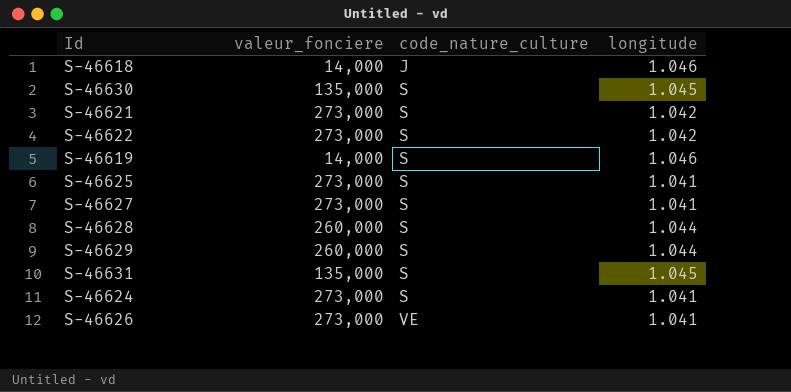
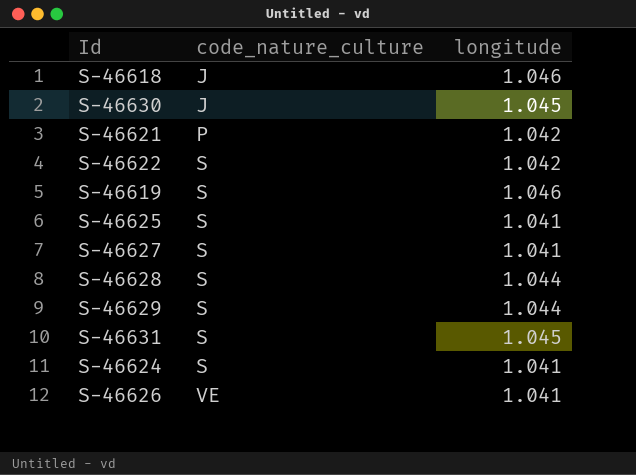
column valeur_fonciere | position: 2 -> none
S-46630 | code_nature_culture: S -> J
S-46621 | code_nature_culture: S -> P

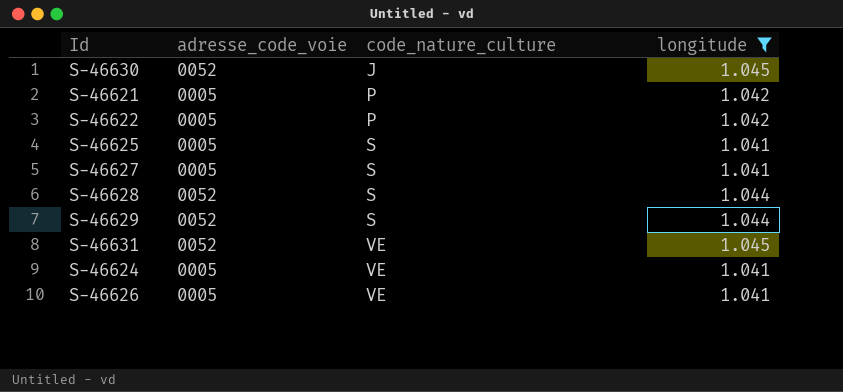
filter: none -> longitude != 1.046
column adresse_code_voie | position: none -> 2
S-46622 | code_nature_culture: S -> P
S-46631 | code_nature_culture: S -> VE
S-46624 | code_nature_culture: S -> VE

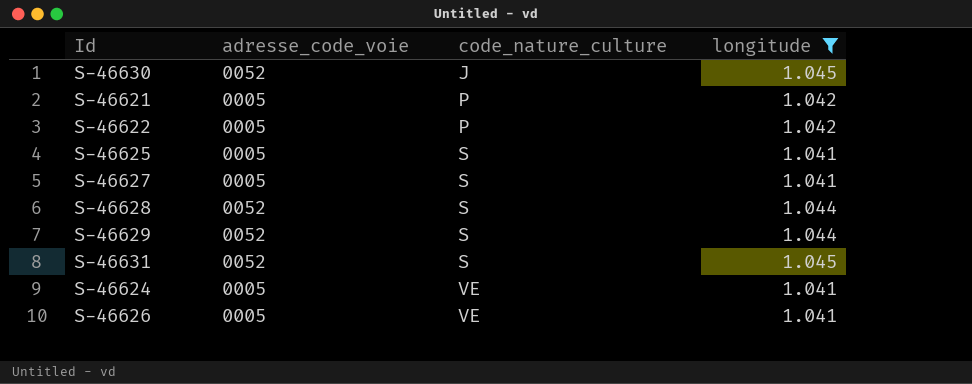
S-46631 | code_nature_culture: VE -> S

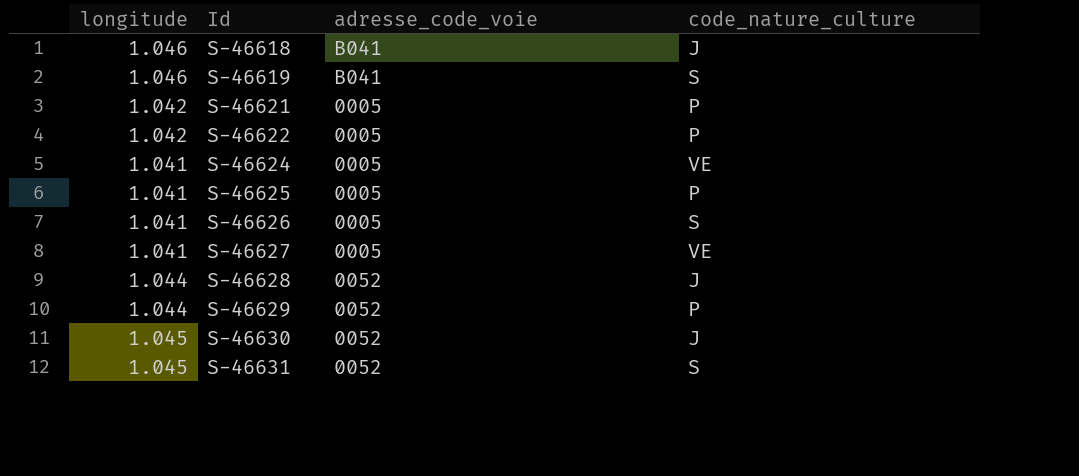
filter: longitude != 1.046 -> none
row order: code_nature_culture ascending -> Id ascending
column longitude | position: 4 -> 1
S-46625 | code_nature_culture: S -> P
S-46626 | code_nature_culture: VE -> S
S-46627 | code_nature_culture: S -> VE
S-46628 | code_nature_culture: S -> J
S-46629 | code_nature_culture: S -> P

